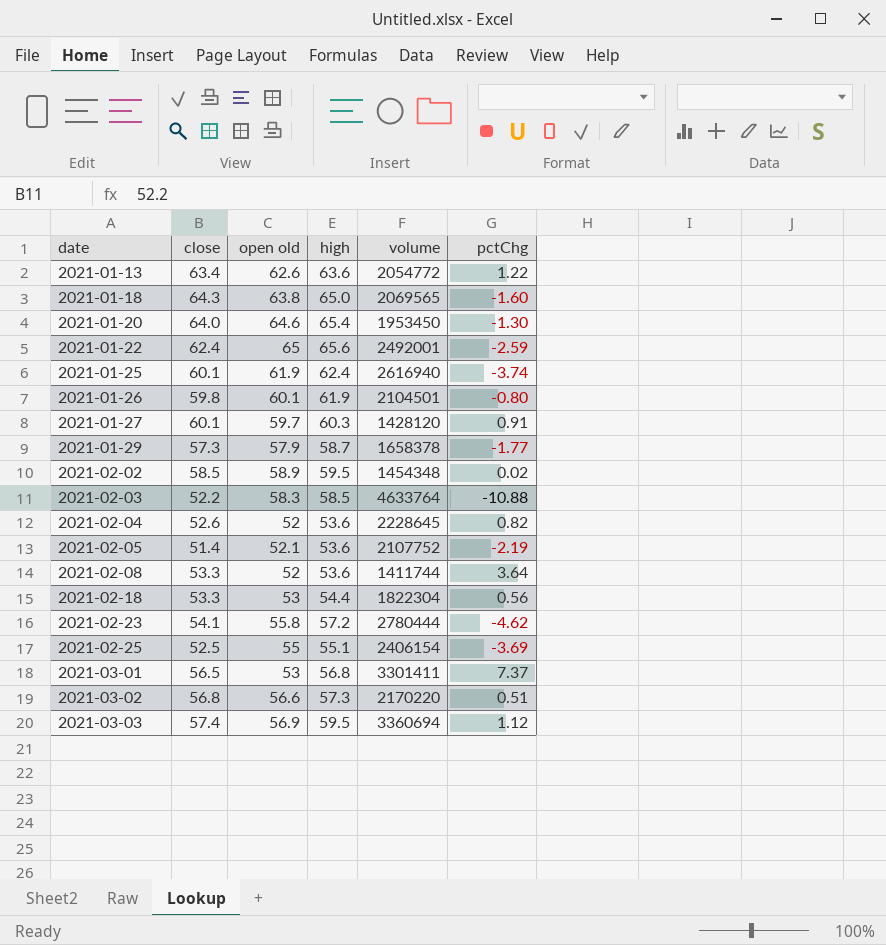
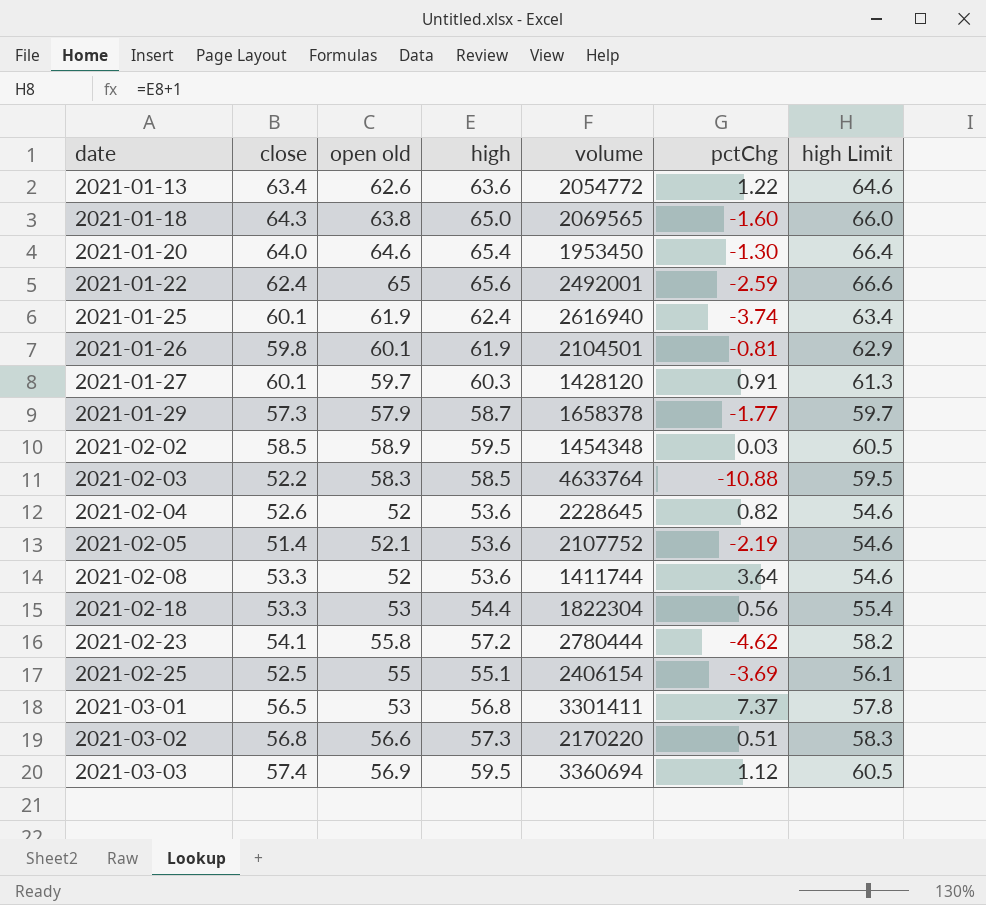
column high Limit | formula: none -> [high] + 1
2021-01-26 | pctChg: -0.80 -> -0.81
2021-02-02 | pctChg: 0.02 -> 0.03

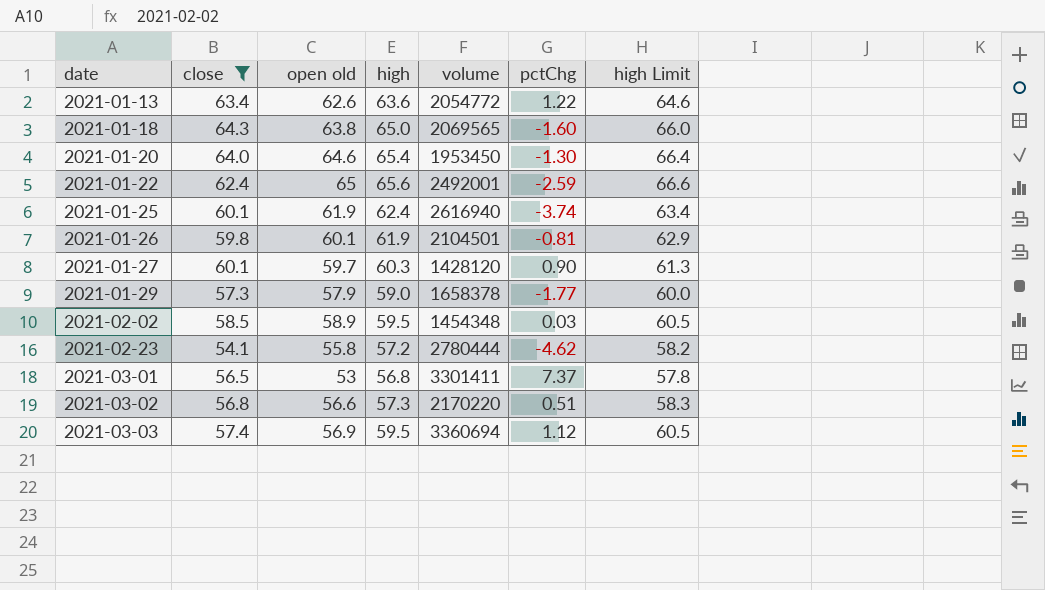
filter: none -> close >= 54.1
2021-01-27 | pctChg: 0.91 -> 0.90
2021-01-29 | high: 58.7 -> 59.0
2021-01-29 | high Limit: 59.7 -> 60.0

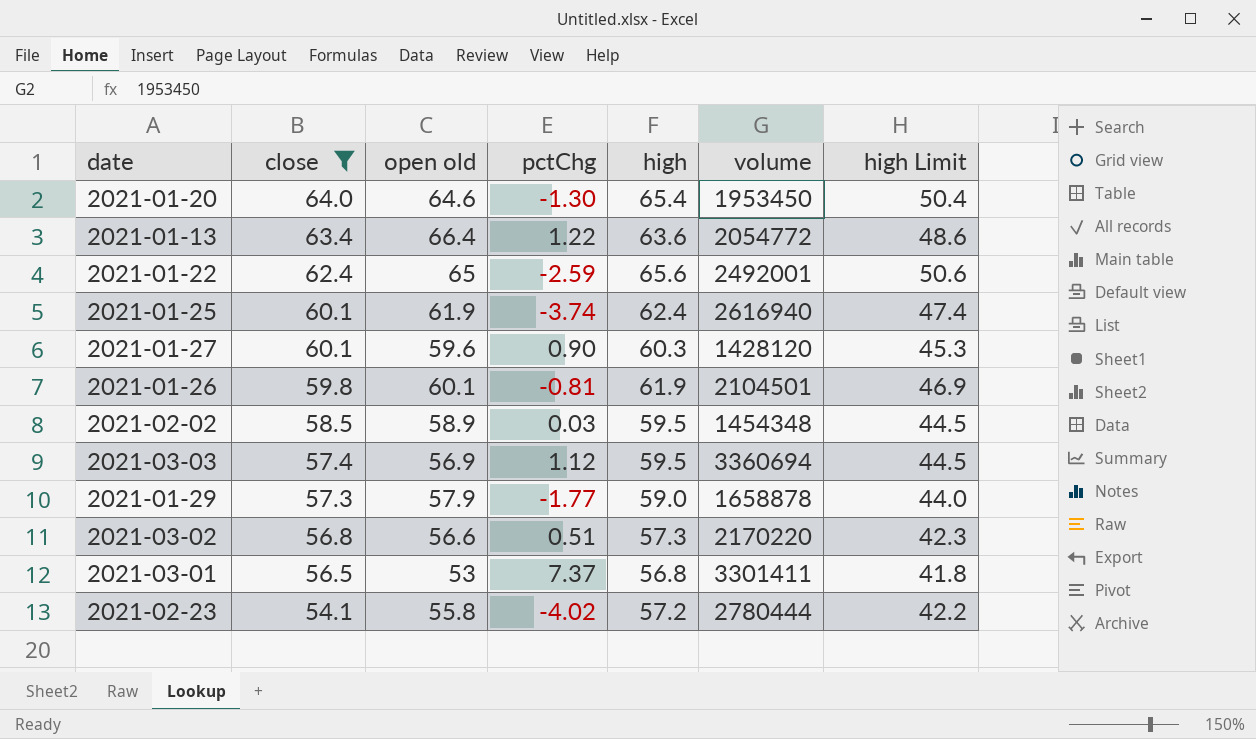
row order: date ascending -> close descending
column pctChg | position: 6 -> 4
column high Limit | formula: [high] + 1 -> [high] - 15
row 2021-01-18: 64.3 | 63.8 | 65.0 | 2069565 | -1.60 | 66.0 -> none
2021-01-13 | open old: 62.6 -> 66.4
2021-01-27 | open old: 59.7 -> 59.6
2021-01-29 | volume: 1658378 -> 1658878
2021-02-23 | pctChg: -4.62 -> -4.02

